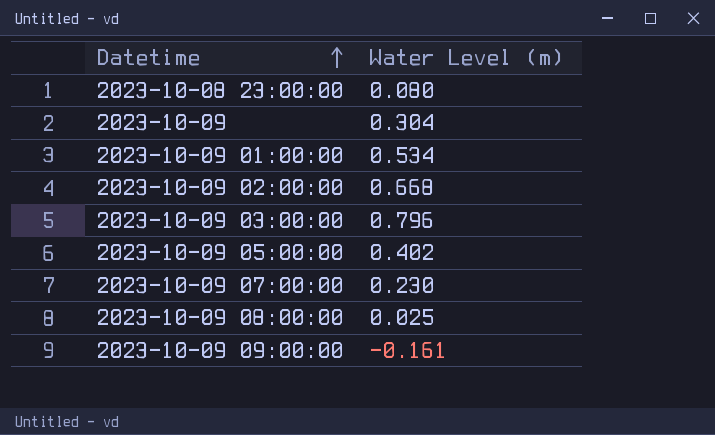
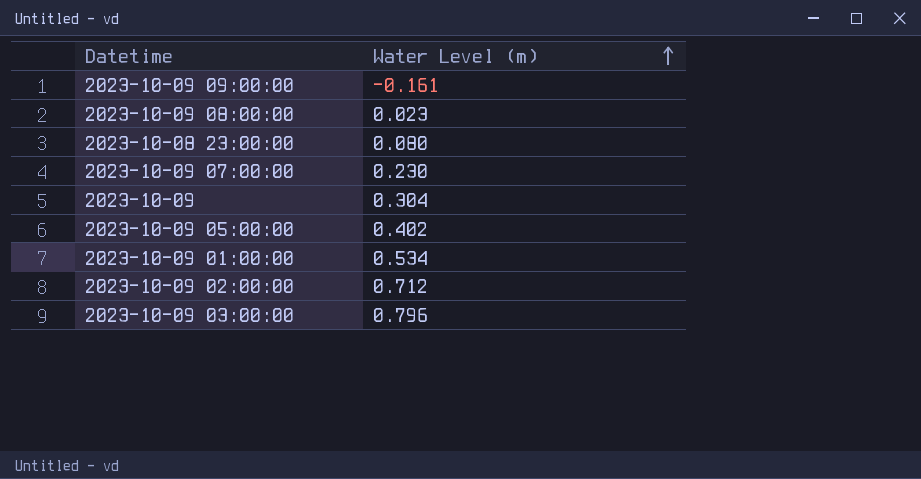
row order: Datetime ascending -> Water Level (m) ascending
2023-10-09 08:00:00 | Water Level (m): 0.025 -> 0.023
2023-10-09 02:00:00 | Water Level (m): 0.668 -> 0.712

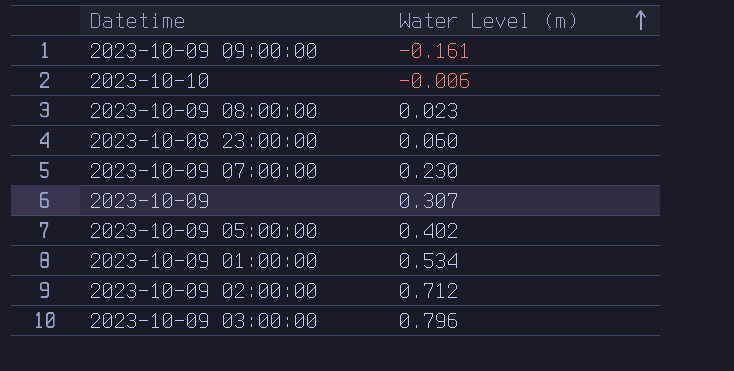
row 2023-10-10: none -> -0.006
2023-10-08 23:00:00 | Water Level (m): 0.080 -> 0.060
2023-10-09 | Water Level (m): 0.304 -> 0.307

